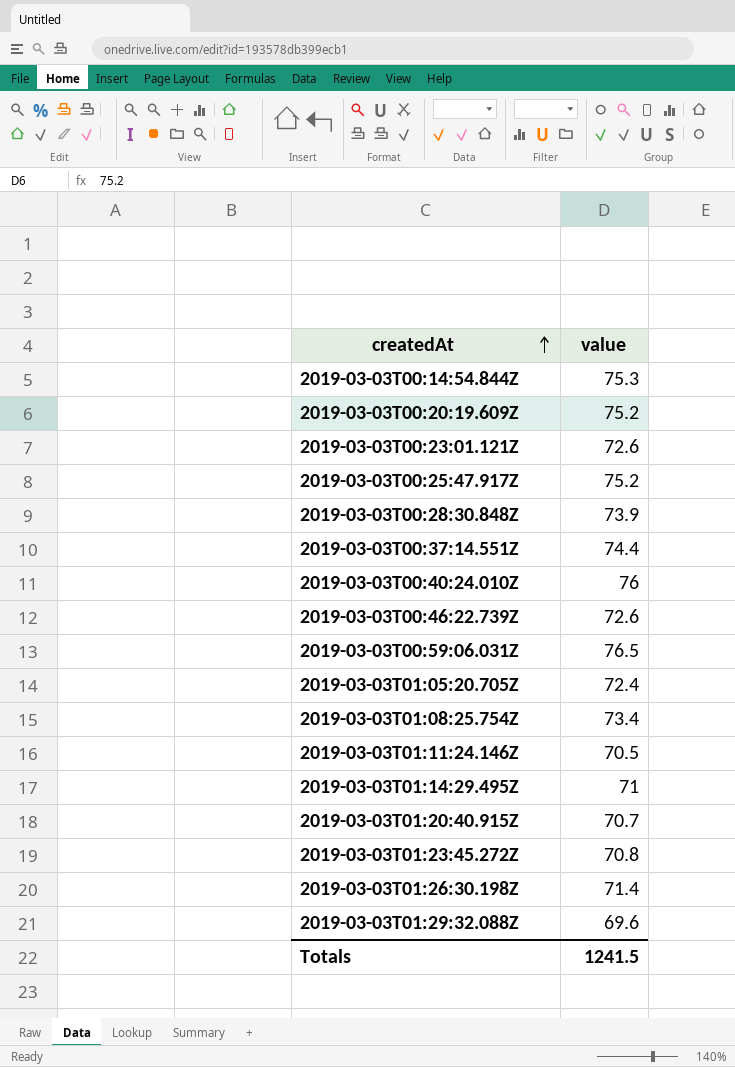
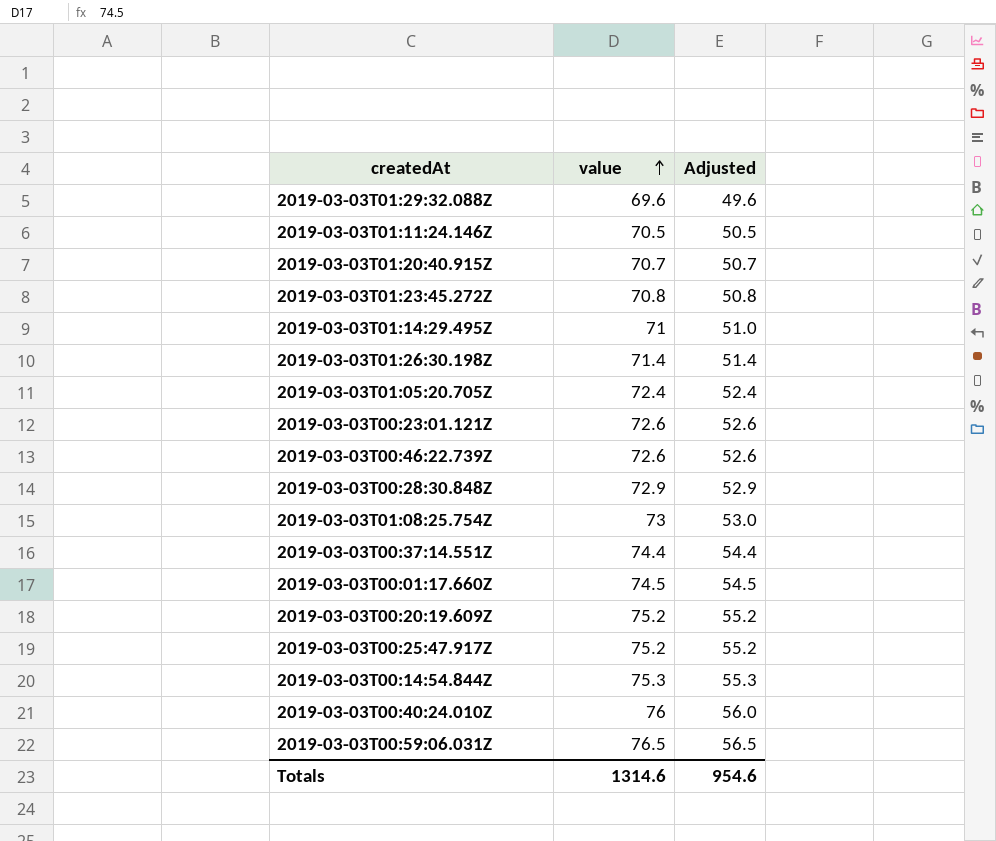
row order: createdAt ascending -> value ascending
column Adjusted | formula: none -> [value] - 20
2019-03-03T00:28:30.848Z | value: 73.9 -> 72.9
2019-03-03T01:08:25.754Z | value: 73.4 -> 73
row 2019-03-03T00:01:17.660Z: none -> 74.5 | 54.5
Totals | value: 1241.5 -> 1314.6

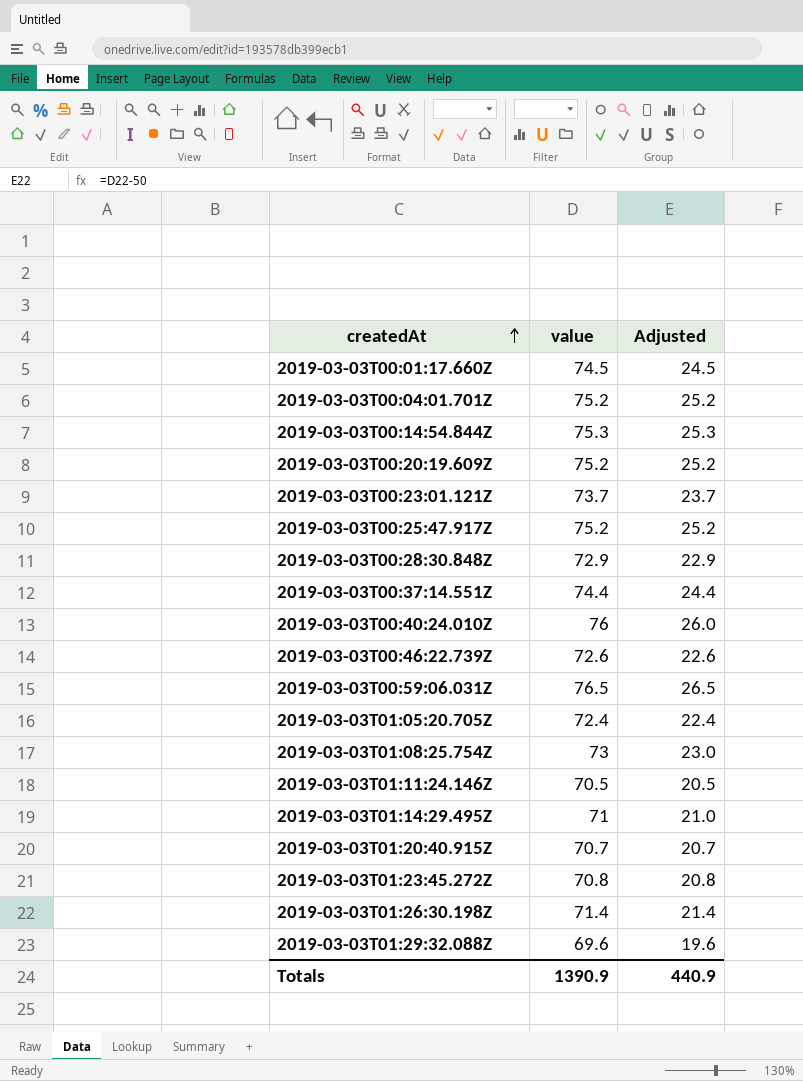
row order: value ascending -> createdAt ascending
column Adjusted | formula: [value] - 20 -> [value] - 50
row 2019-03-03T00:04:01.701Z: none -> 75.2 | 25.2
2019-03-03T00:23:01.121Z | value: 72.6 -> 73.7
Totals | value: 1314.6 -> 1390.9
Totals | Adjusted: 954.6 -> 440.9

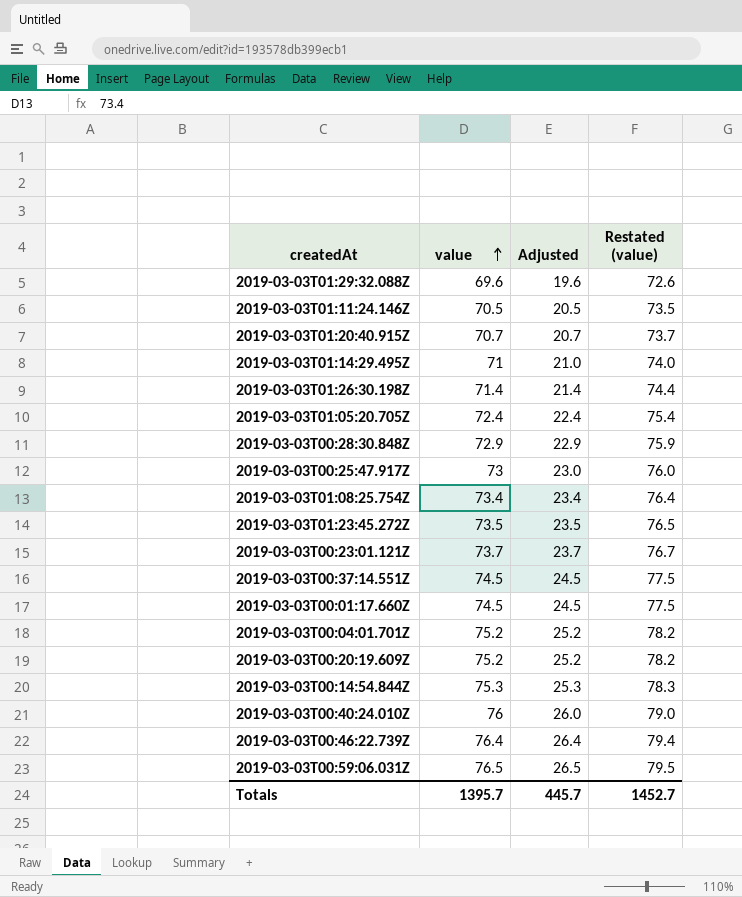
row order: createdAt ascending -> value ascending
column Restated (value) | formula: none -> [value] + 3
2019-03-03T00:25:47.917Z | value: 75.2 -> 73
2019-03-03T00:25:47.917Z | Adjusted: 25.2 -> 23.0
2019-03-03T01:08:25.754Z | value: 73 -> 73.4
2019-03-03T01:08:25.754Z | Adjusted: 23.0 -> 23.4
2019-03-03T01:23:45.272Z | value: 70.8 -> 73.5
2019-03-03T01:23:45.272Z | Adjusted: 20.8 -> 23.5
2019-03-03T00:37:14.551Z | value: 74.4 -> 74.5
2019-03-03T00:37:14.551Z | Adjusted: 24.4 -> 24.5
2019-03-03T00:46:22.739Z | value: 72.6 -> 76.4
2019-03-03T00:46:22.739Z | Adjusted: 22.6 -> 26.4
Totals | value: 1390.9 -> 1395.7
Totals | Adjusted: 440.9 -> 445.7

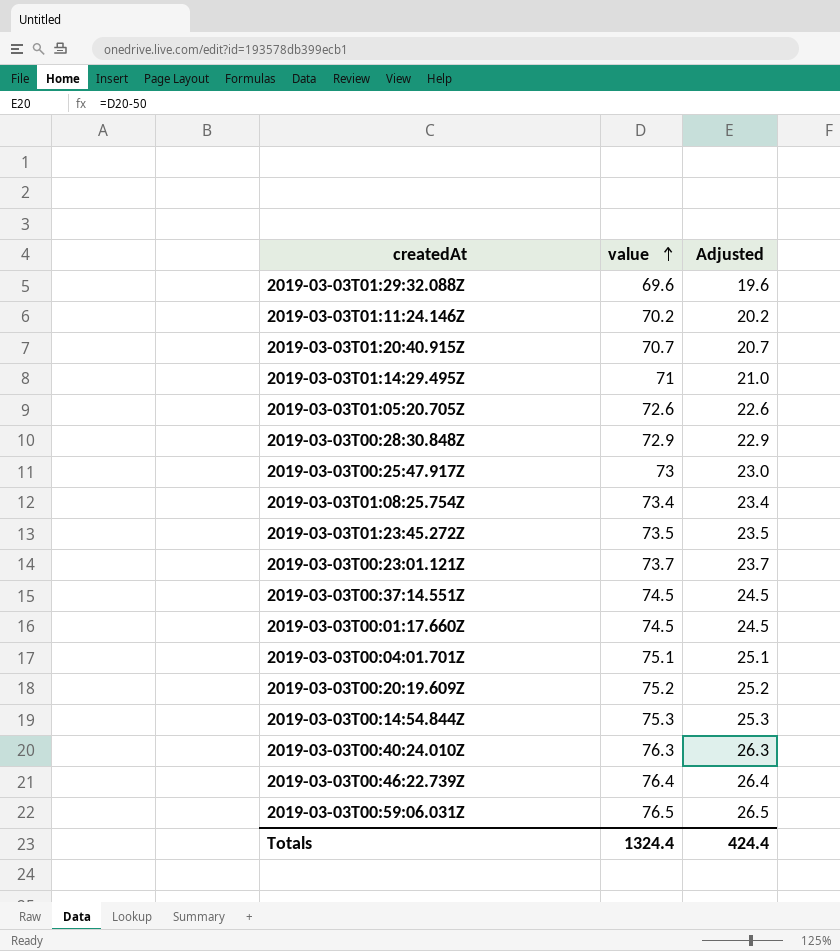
column Restated (value) | formula: [value] + 3 -> none
row 2019-03-03T01:26:30.198Z: 71.4 | 21.4 | 74.4 -> none
2019-03-03T01:11:24.146Z | value: 70.5 -> 70.2
2019-03-03T01:11:24.146Z | Adjusted: 20.5 -> 20.2
2019-03-03T01:05:20.705Z | value: 72.4 -> 72.6
2019-03-03T01:05:20.705Z | Adjusted: 22.4 -> 22.6
2019-03-03T00:04:01.701Z | value: 75.2 -> 75.1
2019-03-03T00:04:01.701Z | Adjusted: 25.2 -> 25.1
2019-03-03T00:40:24.010Z | value: 76 -> 76.3
2019-03-03T00:40:24.010Z | Adjusted: 26.0 -> 26.3
Totals | value: 1395.7 -> 1324.4
Totals | Adjusted: 445.7 -> 424.4

